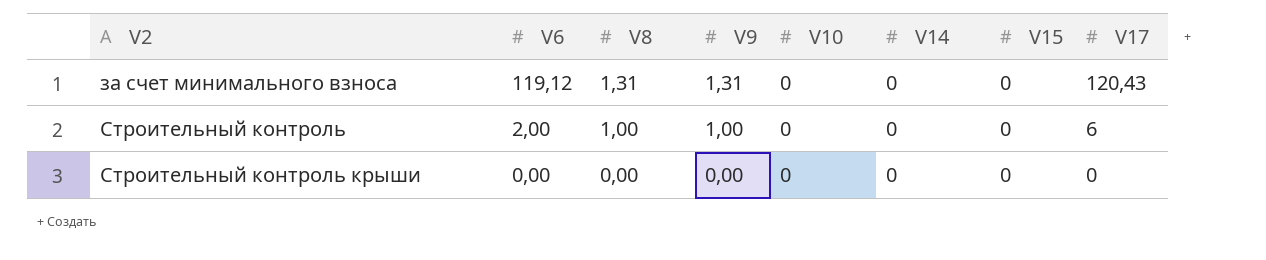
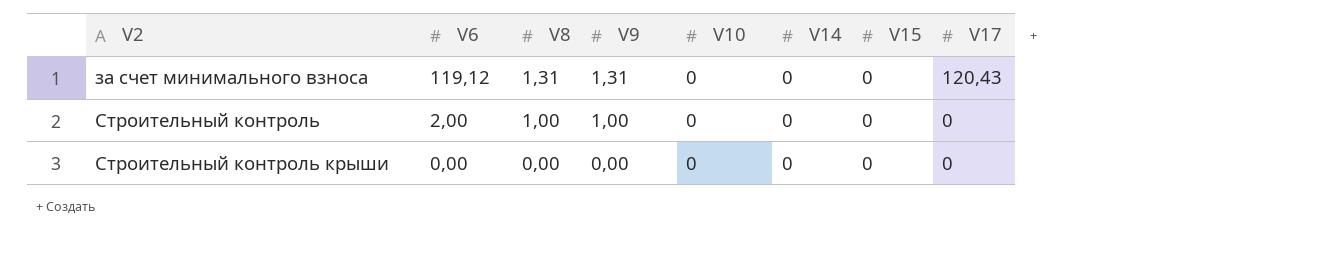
Строительный контроль | V17: 6 -> 0

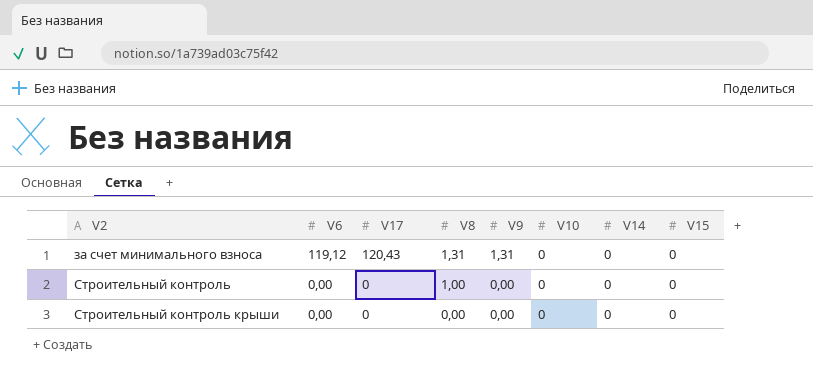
column V17 | position: 8 -> 3
Строительный контроль | V6: 2,00 -> 0,00
Строительный контроль | V9: 1,00 -> 0,00

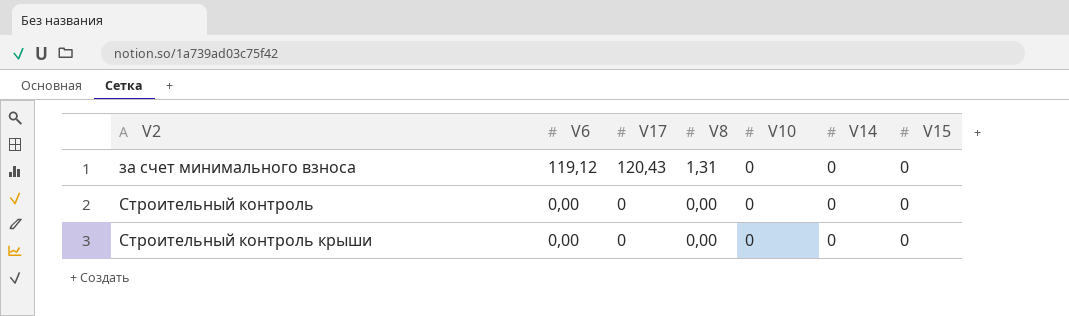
column V9 | position: 5 -> none
Строительный контроль | V8: 1,00 -> 0,00

